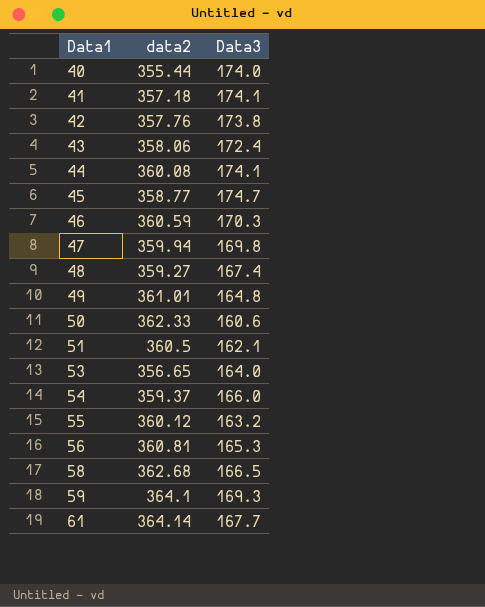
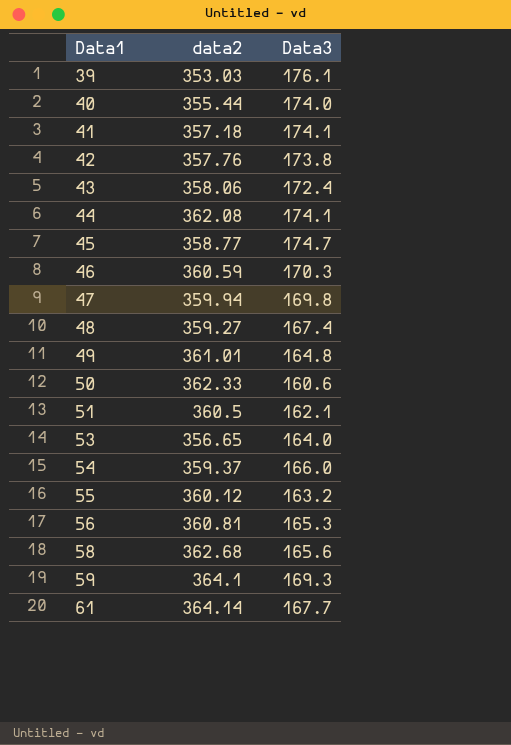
row 39: none -> 353.03 | 176.1
44 | data2: 360.08 -> 362.08
58 | Data3: 166.5 -> 165.6

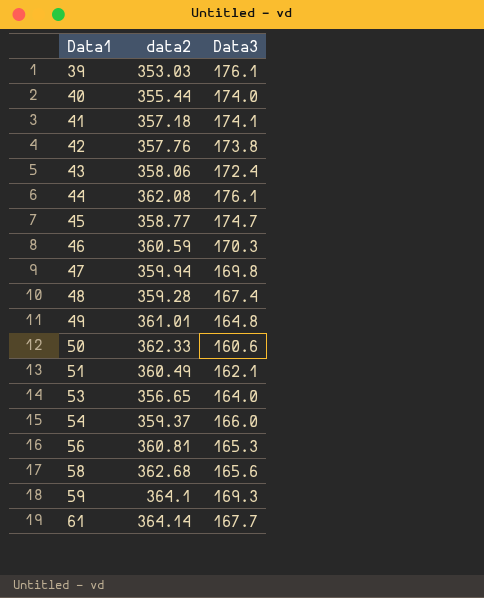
row 55: 360.12 | 163.2 -> none
44 | Data3: 174.1 -> 176.1
48 | data2: 359.27 -> 359.28
51 | data2: 360.5 -> 360.49

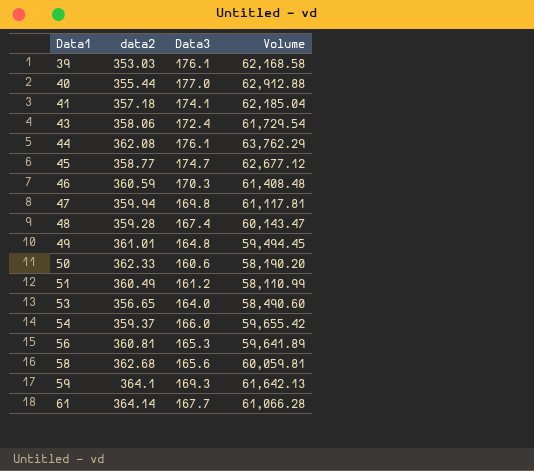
column Volume | formula: none -> [data2] * [Data3]
row 42: 357.76 | 173.8 -> none
40 | Data3: 174.0 -> 177.0
51 | Data3: 162.1 -> 161.2

